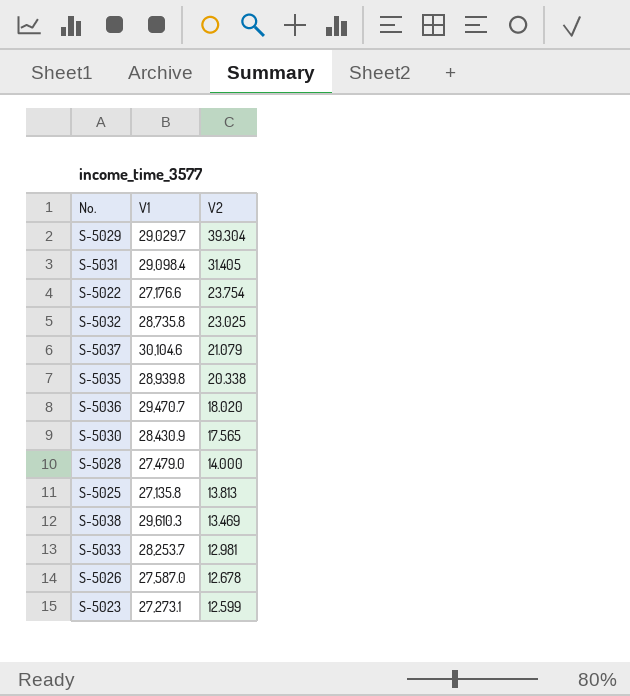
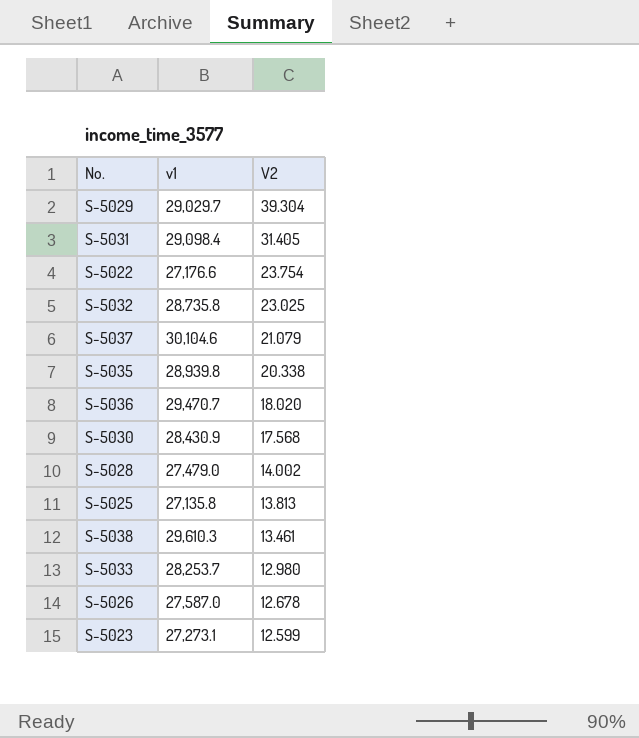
column name: V1 -> v1
S-5030 | V2: 17.565 -> 17.568
S-5028 | V2: 14.000 -> 14.002
S-5038 | V2: 13.469 -> 13.461
S-5033 | V2: 12.981 -> 12.980

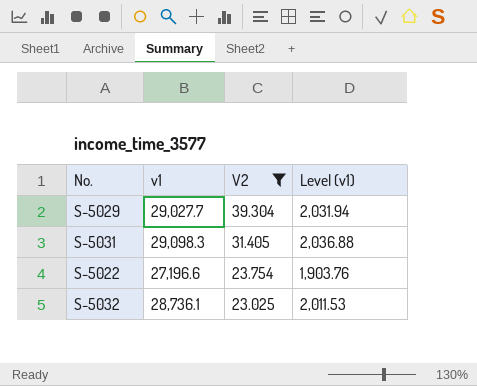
filter: none -> V2 >= 23.025
column Level (v1) | formula: none -> [v1] * 0.07
S-5029 | v1: 29,029.7 -> 29,027.7
S-5031 | v1: 29,098.4 -> 29,098.3
S-5022 | v1: 27,176.6 -> 27,196.6
S-5032 | v1: 28,735.8 -> 28,736.1

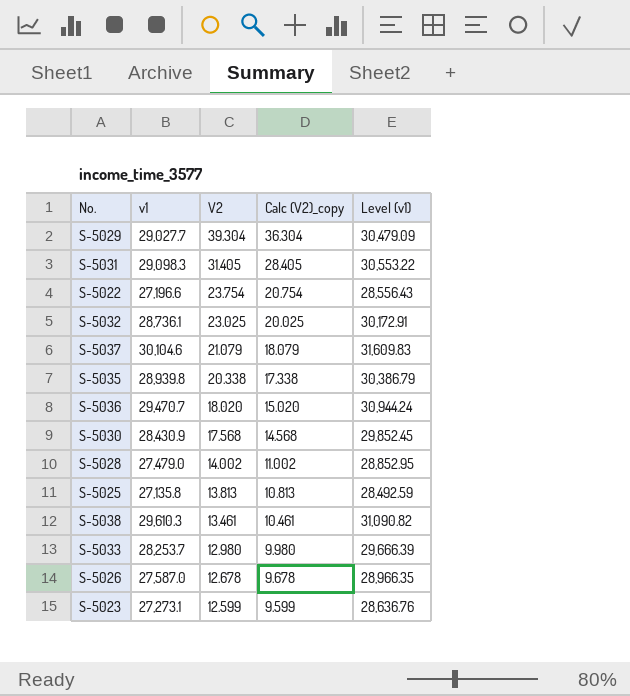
filter: V2 >= 23.025 -> none
column Calc (V2)_copy | formula: none -> [V2] - 3
column Level (v1) | formula: [v1] * 0.07 -> [v1] * 1.05

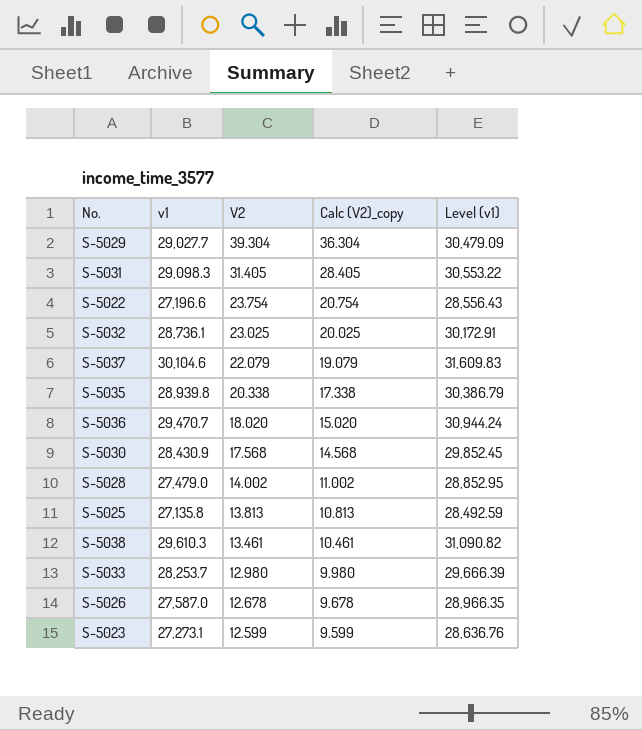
S-5037 | V2: 21.079 -> 22.079
S-5037 | Calc (V2)_copy: 18.079 -> 19.079

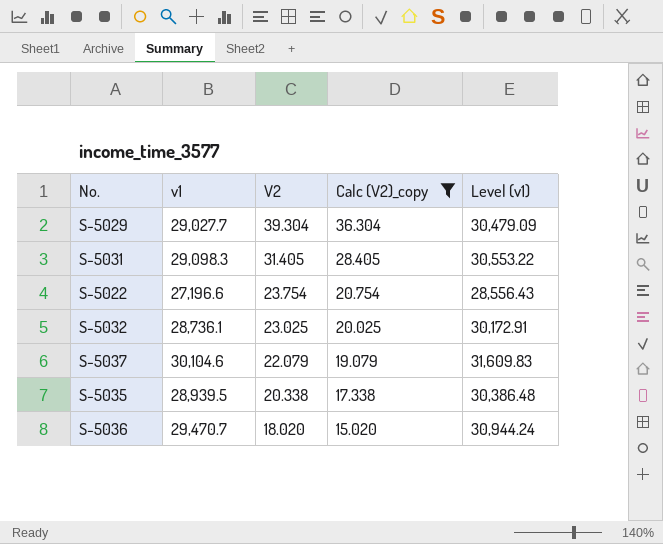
filter: none -> Calc (V2)_copy >= 15.020
S-5035 | v1: 28,939.8 -> 28,939.5
S-5035 | Level (v1): 30,386.79 -> 30,386.48

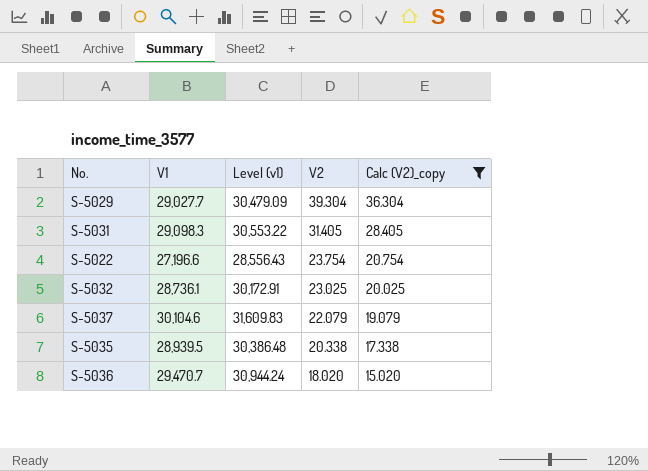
column name: v1 -> V1
column Level (v1) | position: 5 -> 3

